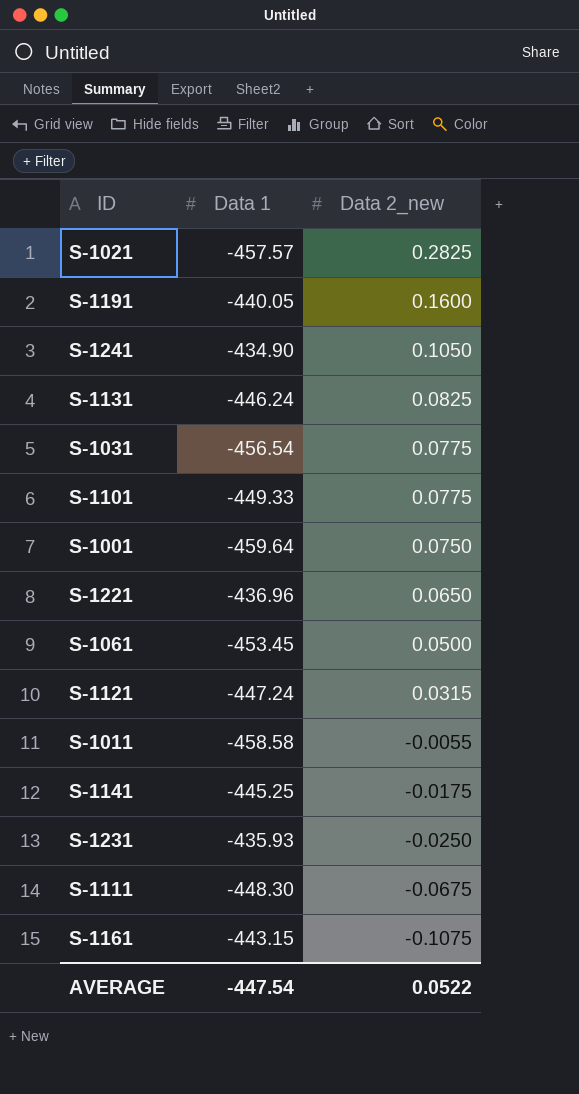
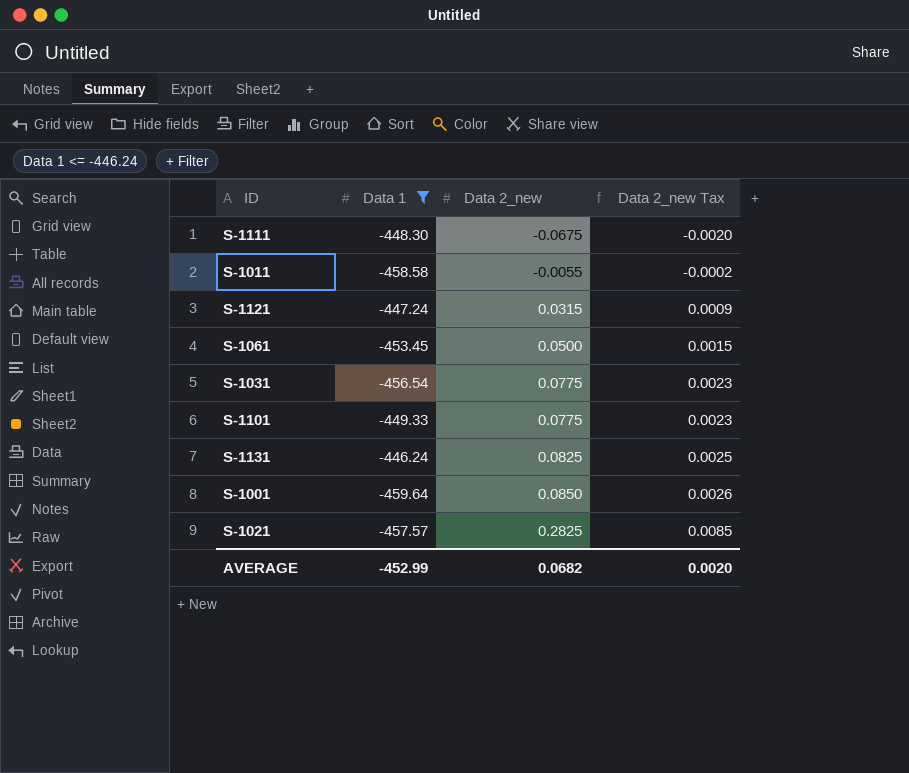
filter: none -> Data 1 <= -446.24
row order: Data 2_new descending -> Data 2_new ascending
column Data 2_new Tax | formula: none -> [Data 2_new] * 0.03
S-1001 | Data 2_new: 0.0750 -> 0.0850
AVERAGE | Data 1: -447.54 -> -452.99
AVERAGE | Data 2_new: 0.0522 -> 0.0682

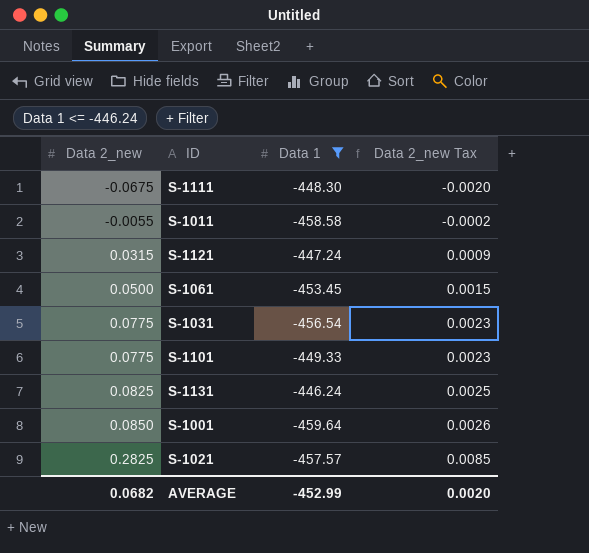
column Data 2_new | position: 3 -> 1

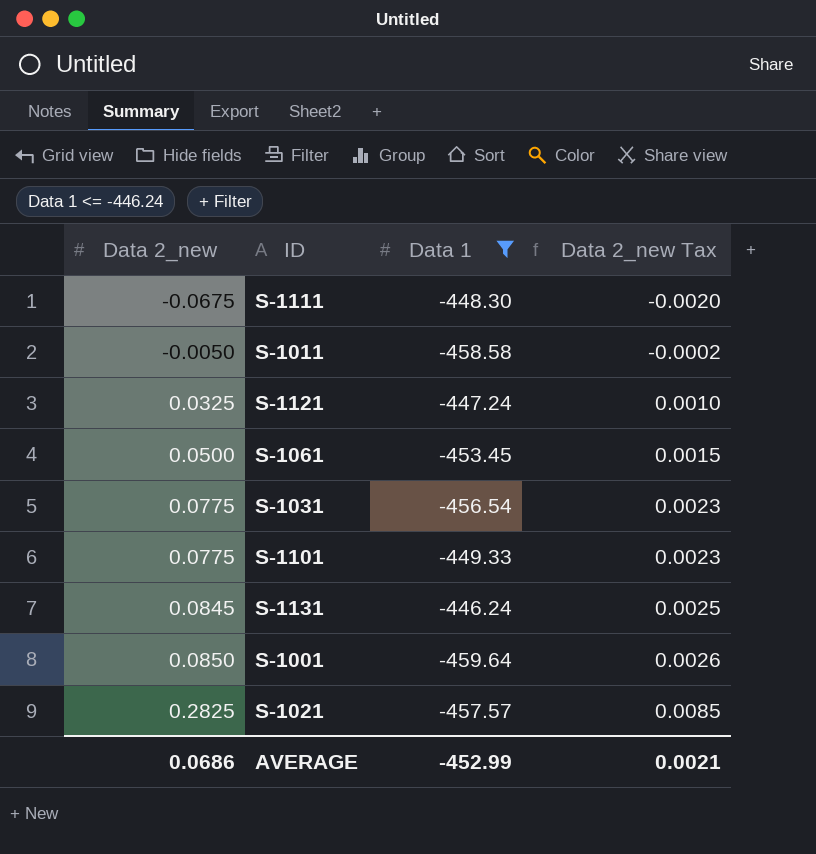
S-1011 | Data 2_new: -0.0055 -> -0.0050
S-1121 | Data 2_new: 0.0315 -> 0.0325
S-1121 | Data 2_new Tax: 0.0009 -> 0.0010
S-1131 | Data 2_new: 0.0825 -> 0.0845
AVERAGE | Data 2_new: 0.0682 -> 0.0686
AVERAGE | Data 2_new Tax: 0.0020 -> 0.0021

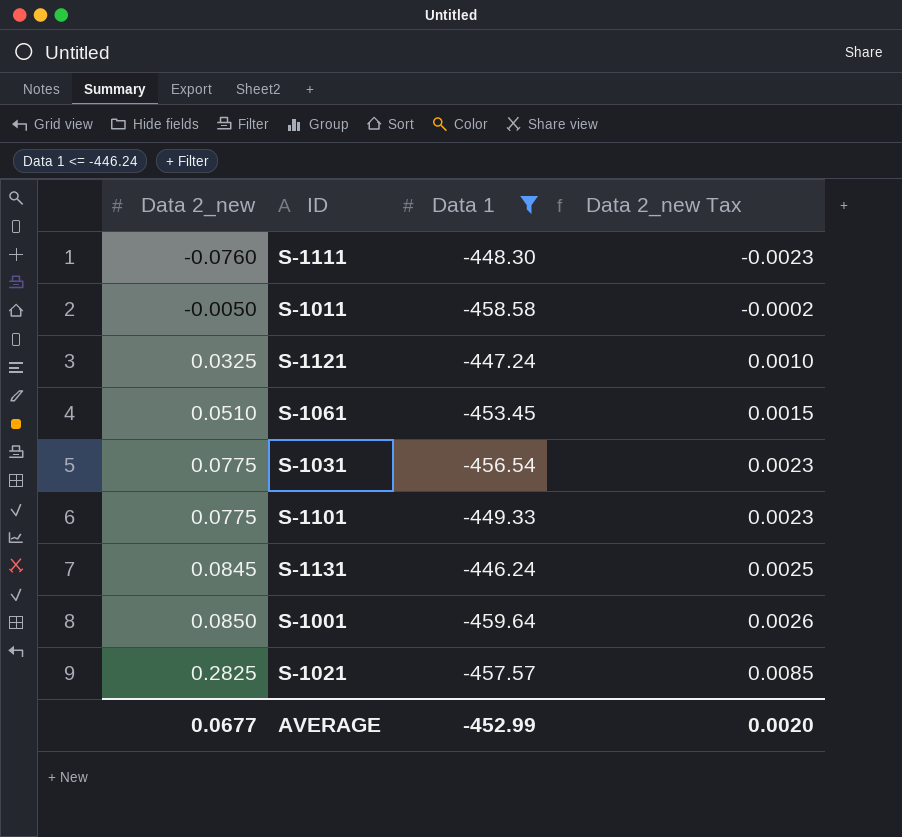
S-1111 | Data 2_new: -0.0675 -> -0.0760
S-1111 | Data 2_new Tax: -0.0020 -> -0.0023
S-1061 | Data 2_new: 0.0500 -> 0.0510
AVERAGE | Data 2_new: 0.0686 -> 0.0677
AVERAGE | Data 2_new Tax: 0.0021 -> 0.0020

